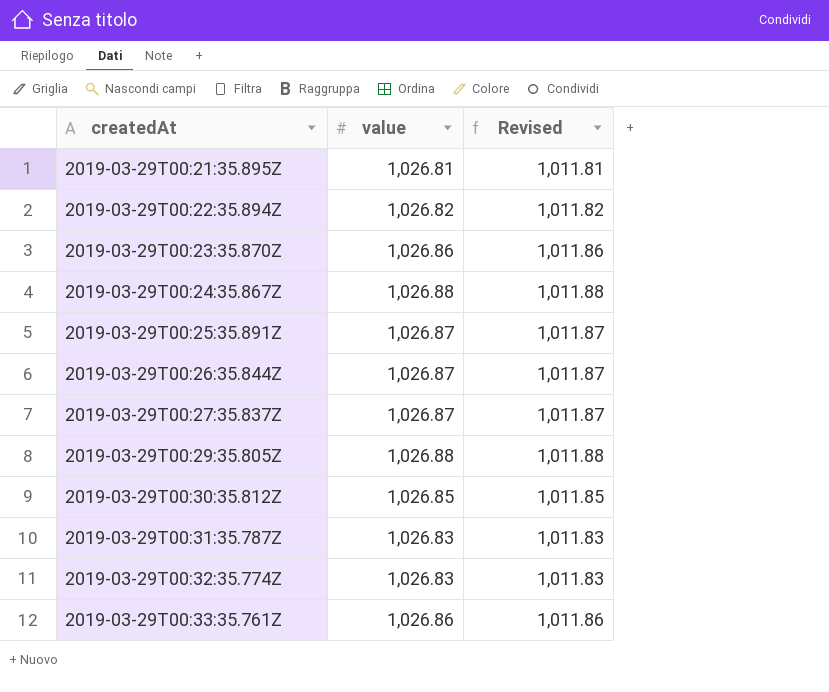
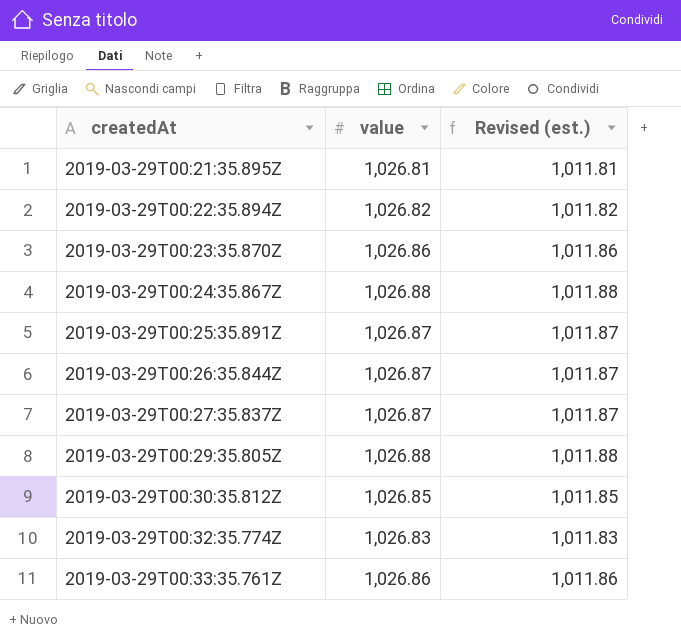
column name: Revised -> Revised (est.)
row 2019-03-29T00:31:35.787Z: 1,026.83 | 1,011.83 -> none

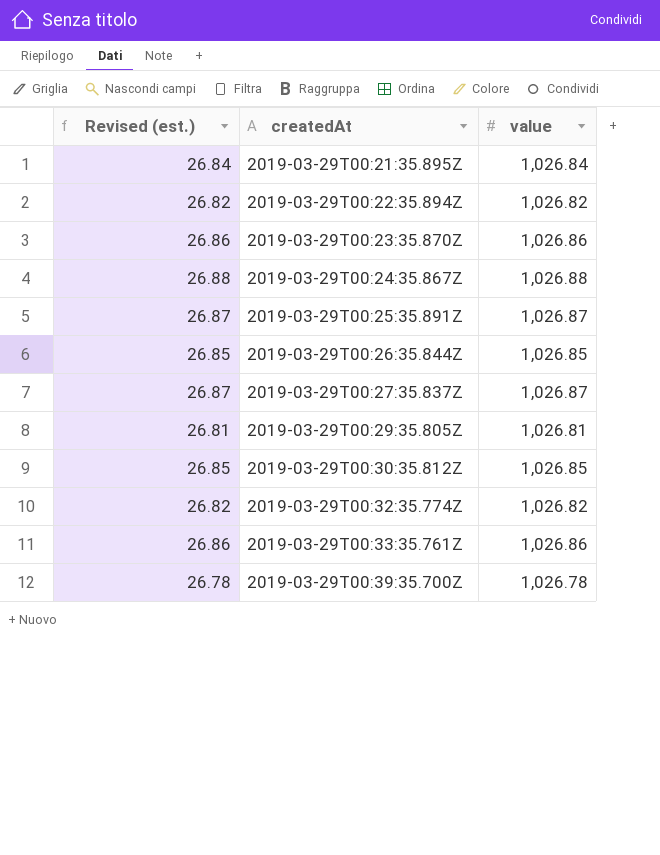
column Revised (est.) | formula: [value] - 15 -> [value] - 1000
column Revised (est.) | position: 3 -> 1
2019-03-29T00:21:35.895Z | value: 1,026.81 -> 1,026.84
2019-03-29T00:26:35.844Z | value: 1,026.87 -> 1,026.85
2019-03-29T00:29:35.805Z | value: 1,026.88 -> 1,026.81
2019-03-29T00:32:35.774Z | value: 1,026.83 -> 1,026.82
row 2019-03-29T00:39:35.700Z: none -> 26.78 | 1,026.78

